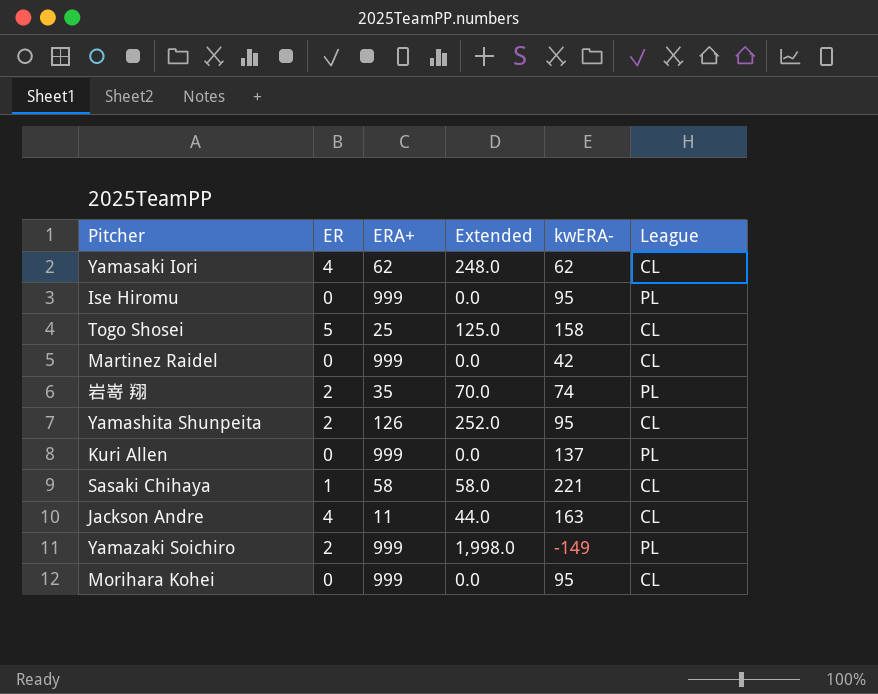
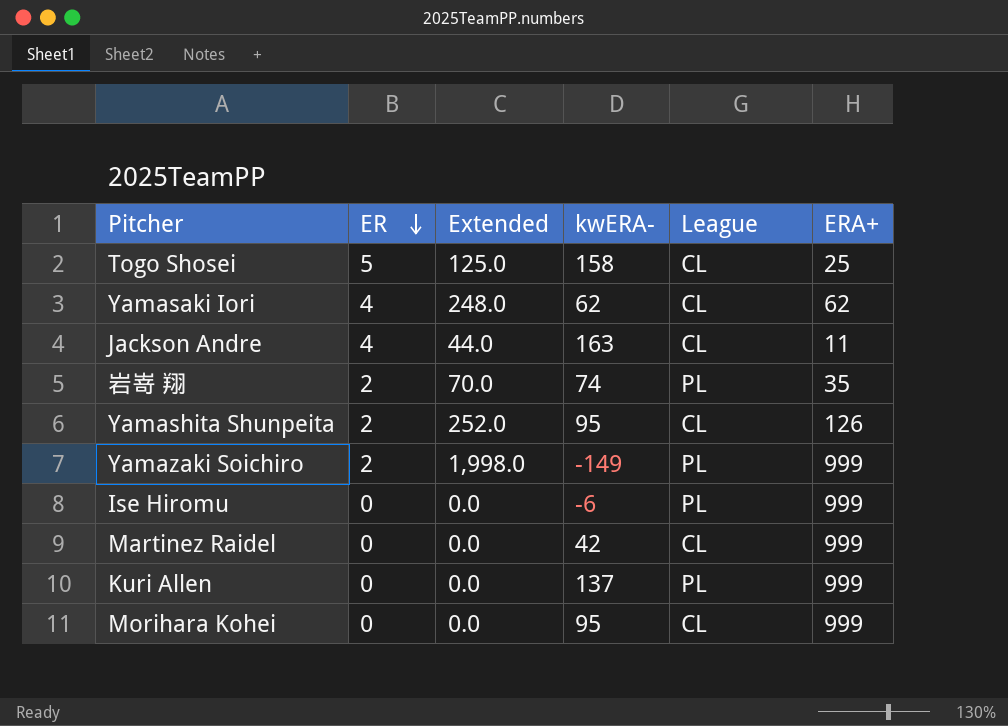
row order: none -> ER descending
column ERA+ | position: 3 -> 6
row Sasaki Chihaya: 1 | 58 | 58.0 | 221 | CL -> none
Ise Hiromu | kwERA-: 95 -> -6

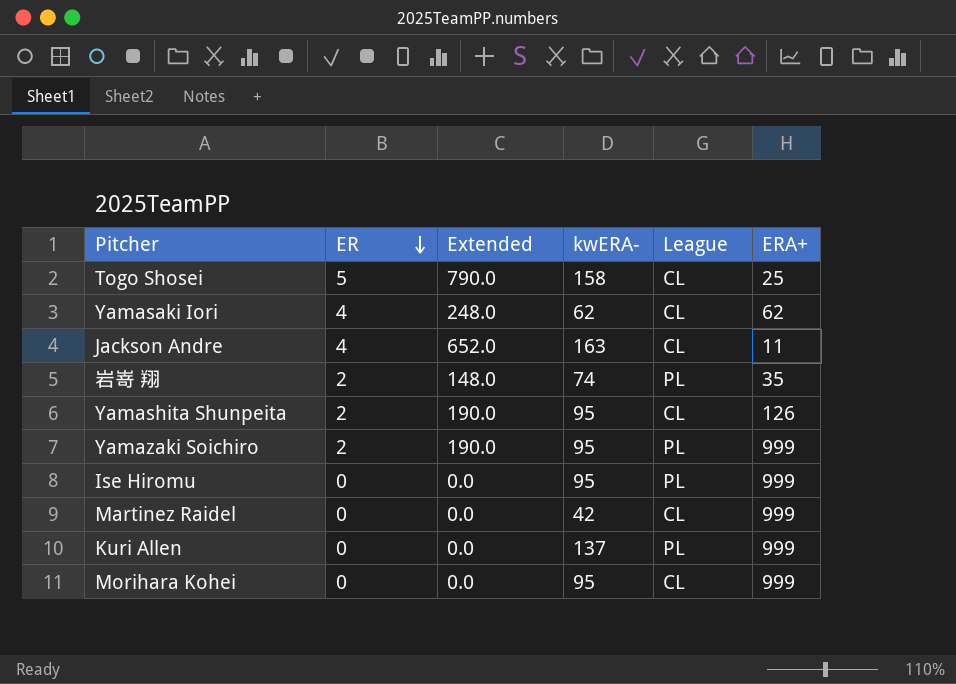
column Extended | formula: [ER] * [ERA+] -> [ER] * [kwERA-]
Yamazaki Soichiro | kwERA-: -149 -> 95
Ise Hiromu | kwERA-: -6 -> 95

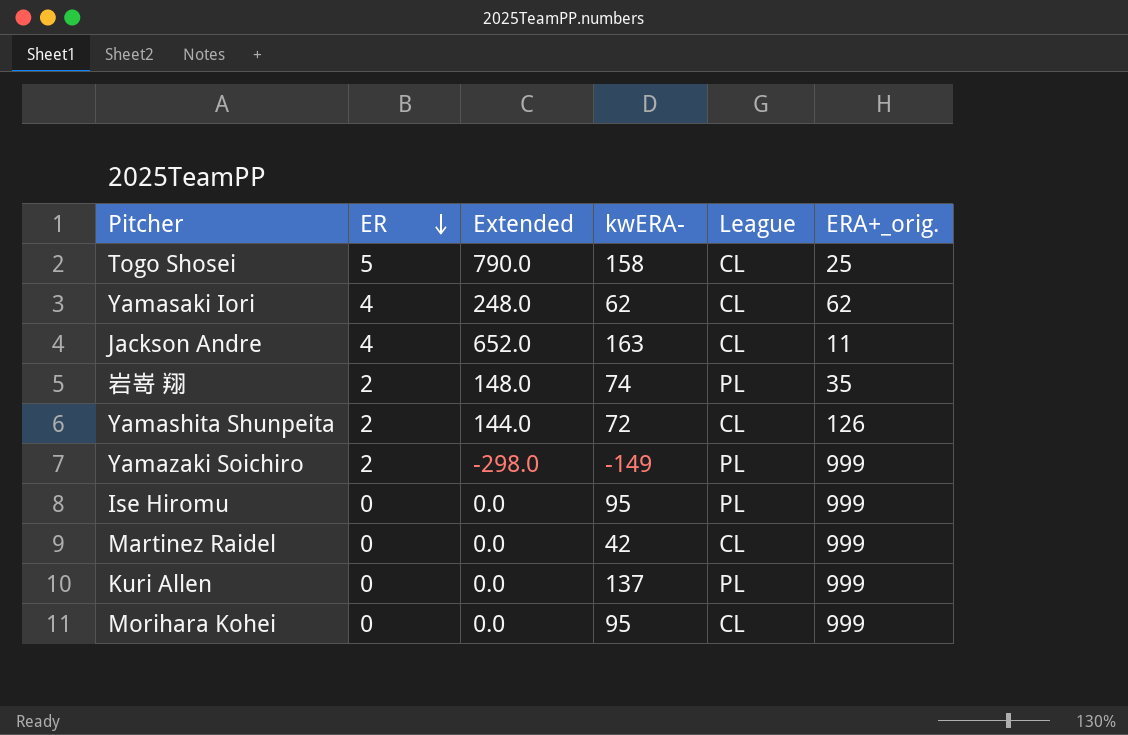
column name: ERA+ -> ERA+_orig.
Yamashita Shunpeita | Extended: 190.0 -> 144.0
Yamashita Shunpeita | kwERA-: 95 -> 72
Yamazaki Soichiro | Extended: 190.0 -> -298.0
Yamazaki Soichiro | kwERA-: 95 -> -149

